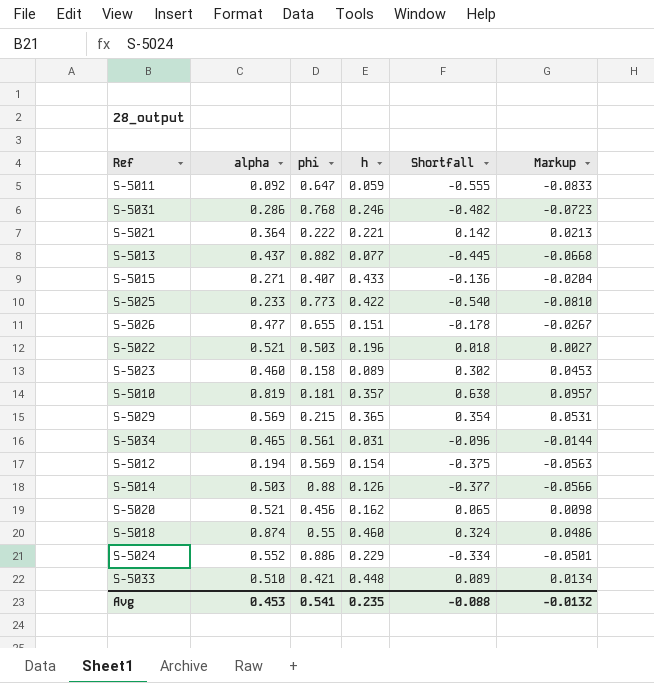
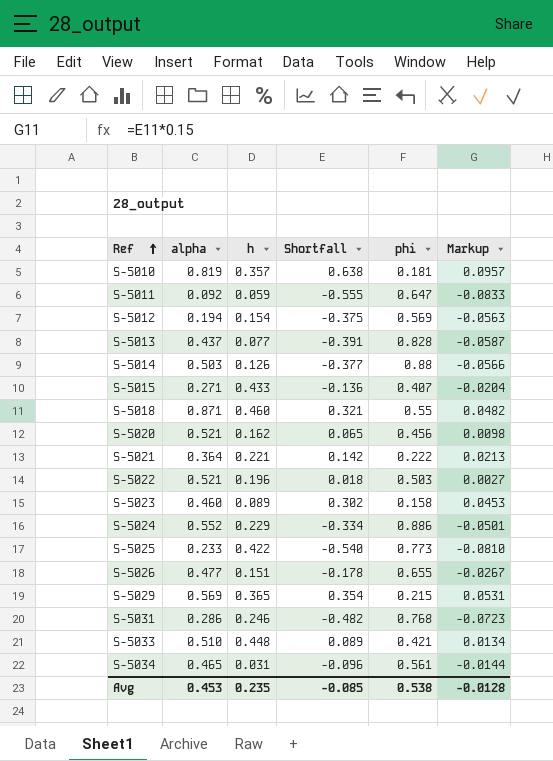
row order: none -> Ref ascending
column phi | position: 3 -> 5
S-5013 | Shortfall: -0.445 -> -0.391
S-5013 | phi: 0.882 -> 0.828
S-5013 | Markup: -0.0668 -> -0.0587
S-5018 | alpha: 0.874 -> 0.871
S-5018 | Shortfall: 0.324 -> 0.321
S-5018 | Markup: 0.0486 -> 0.0482
Avg | Shortfall: -0.088 -> -0.085
Avg | phi: 0.541 -> 0.538
Avg | Markup: -0.0132 -> -0.0128

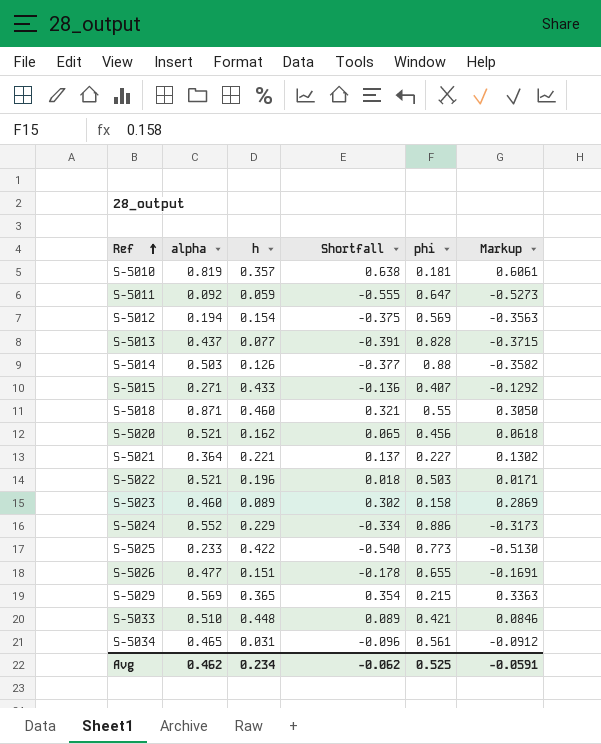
column Markup | formula: [Shortfall] * 0.15 -> [Shortfall] * 0.95
row S-5031: 0.286 | 0.246 | -0.482 | 0.768 | -0.0723 -> none
S-5021 | Shortfall: 0.142 -> 0.137
S-5021 | phi: 0.222 -> 0.227
Avg | alpha: 0.453 -> 0.462
Avg | h: 0.235 -> 0.234
Avg | Shortfall: -0.085 -> -0.062
Avg | phi: 0.538 -> 0.525
Avg | Markup: -0.0128 -> -0.0591

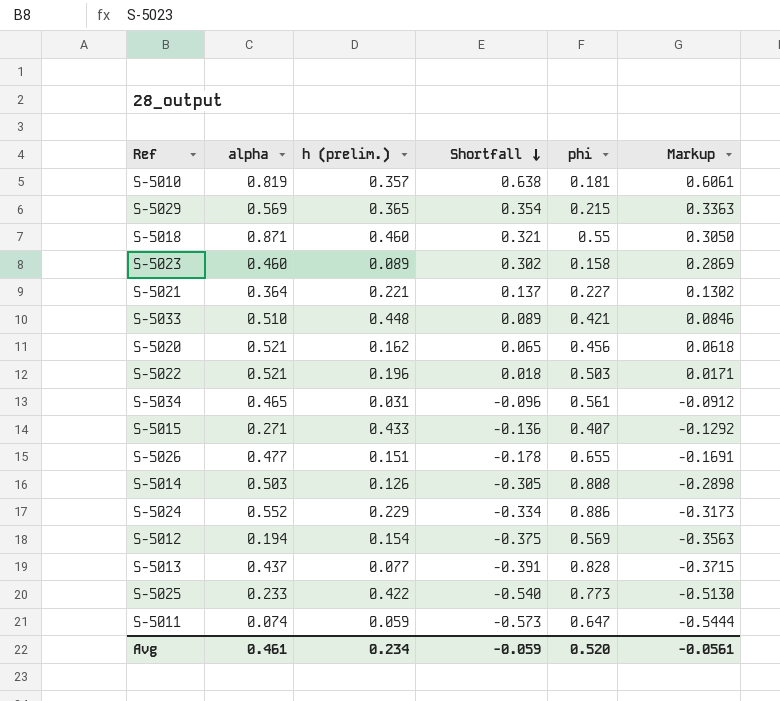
row order: Ref ascending -> Shortfall descending
column name: h -> h (prelim.)
S-5014 | Shortfall: -0.377 -> -0.305
S-5014 | phi: 0.88 -> 0.808
S-5014 | Markup: -0.3582 -> -0.2898
S-5011 | alpha: 0.092 -> 0.074
S-5011 | Shortfall: -0.555 -> -0.573
S-5011 | Markup: -0.5273 -> -0.5444
Avg | alpha: 0.462 -> 0.461
Avg | Shortfall: -0.062 -> -0.059
Avg | phi: 0.525 -> 0.520
Avg | Markup: -0.0591 -> -0.0561

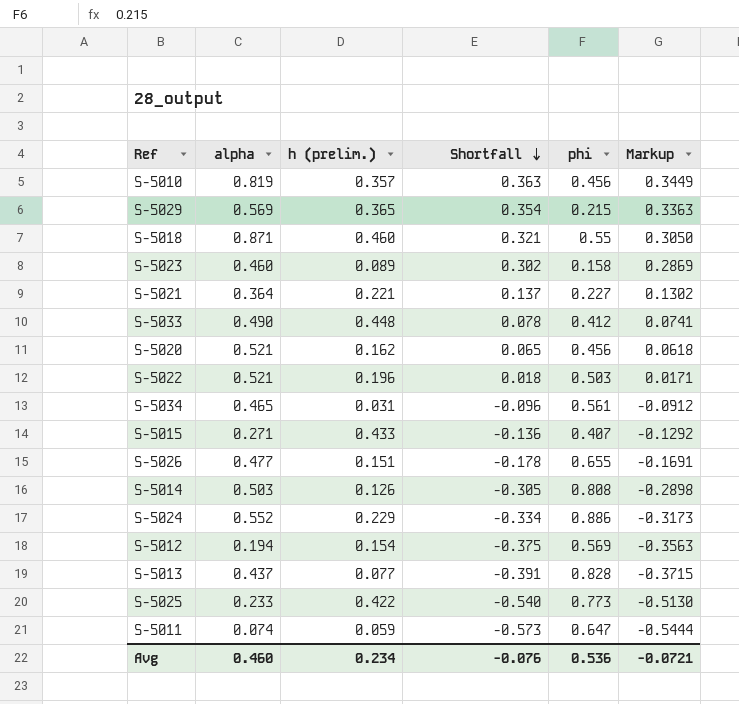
S-5010 | Shortfall: 0.638 -> 0.363
S-5010 | phi: 0.181 -> 0.456
S-5010 | Markup: 0.6061 -> 0.3449
S-5033 | alpha: 0.510 -> 0.490
S-5033 | Shortfall: 0.089 -> 0.078
S-5033 | phi: 0.421 -> 0.412
S-5033 | Markup: 0.0846 -> 0.0741
Avg | alpha: 0.461 -> 0.460
Avg | Shortfall: -0.059 -> -0.076
Avg | phi: 0.520 -> 0.536
Avg | Markup: -0.0561 -> -0.0721

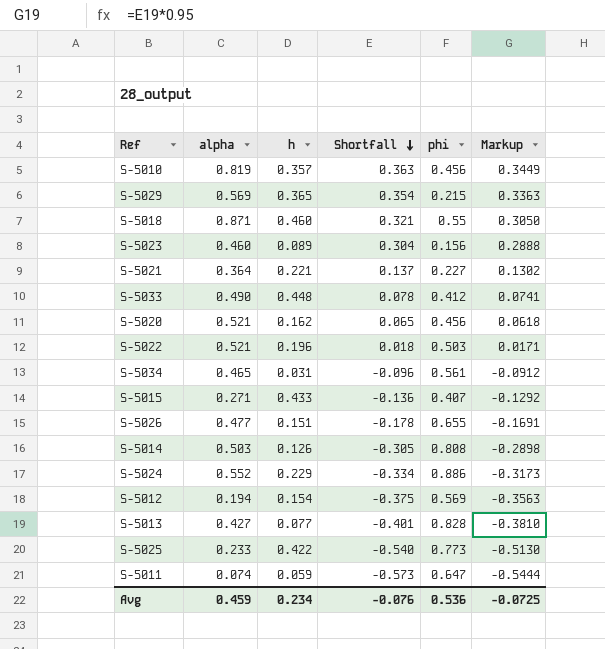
column name: h (prelim.) -> h
S-5023 | Shortfall: 0.302 -> 0.304
S-5023 | phi: 0.158 -> 0.156
S-5023 | Markup: 0.2869 -> 0.2888
S-5013 | alpha: 0.437 -> 0.427
S-5013 | Shortfall: -0.391 -> -0.401
S-5013 | Markup: -0.3715 -> -0.3810
Avg | alpha: 0.460 -> 0.459
Avg | Markup: -0.0721 -> -0.0725

